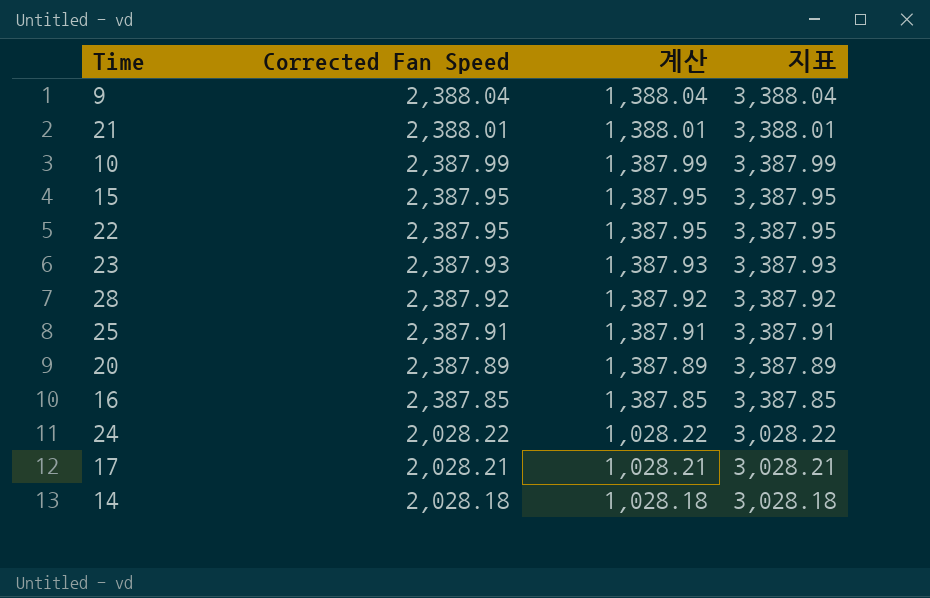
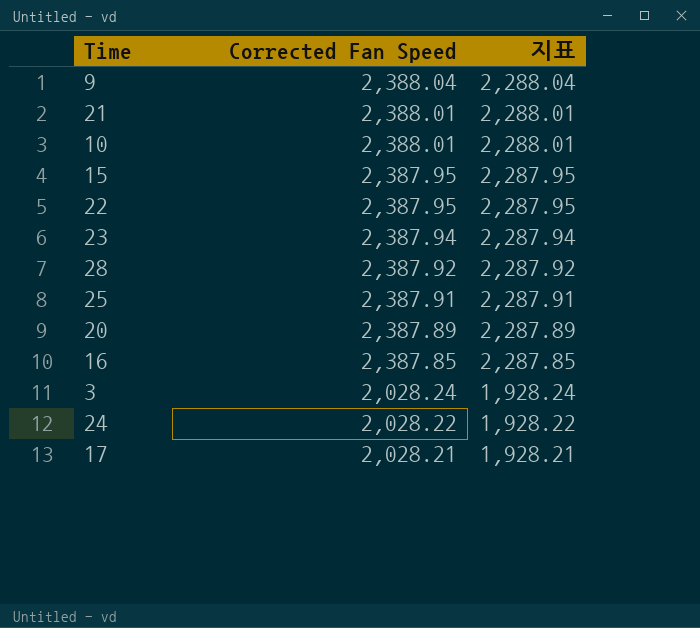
column 계산 | formula: [Corrected Fan Speed] - 1000 -> none
column 지표 | formula: [Corrected Fan Speed] + 1000 -> [Corrected Fan Speed] - 100
row 14: 2,028.18 | 1,028.18 | 3,028.18 -> none
10 | Corrected Fan Speed: 2,387.99 -> 2,388.01
23 | Corrected Fan Speed: 2,387.93 -> 2,387.94
row 3: none -> 2,028.24 | 1,928.24

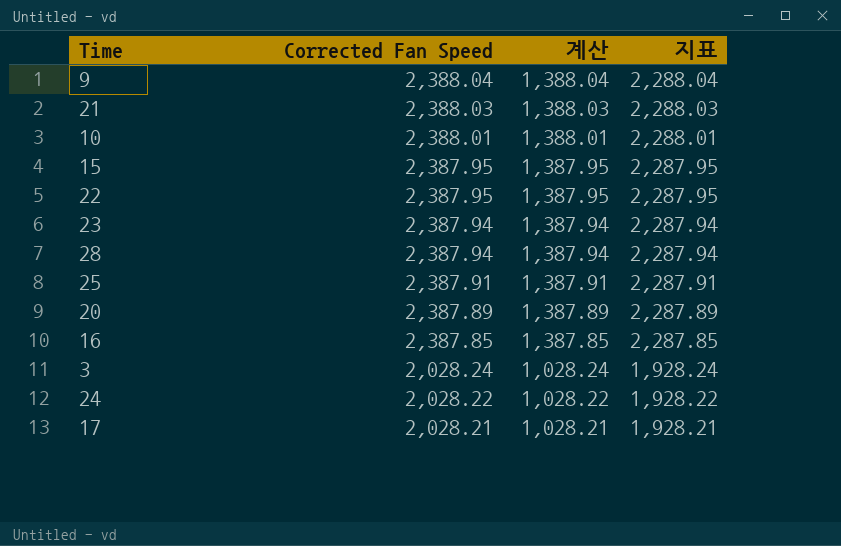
column 계산 | formula: none -> [Corrected Fan Speed] - 1000
21 | Corrected Fan Speed: 2,388.01 -> 2,388.03
21 | 지표: 2,288.01 -> 2,288.03
28 | Corrected Fan Speed: 2,387.92 -> 2,387.94
28 | 지표: 2,287.92 -> 2,287.94

